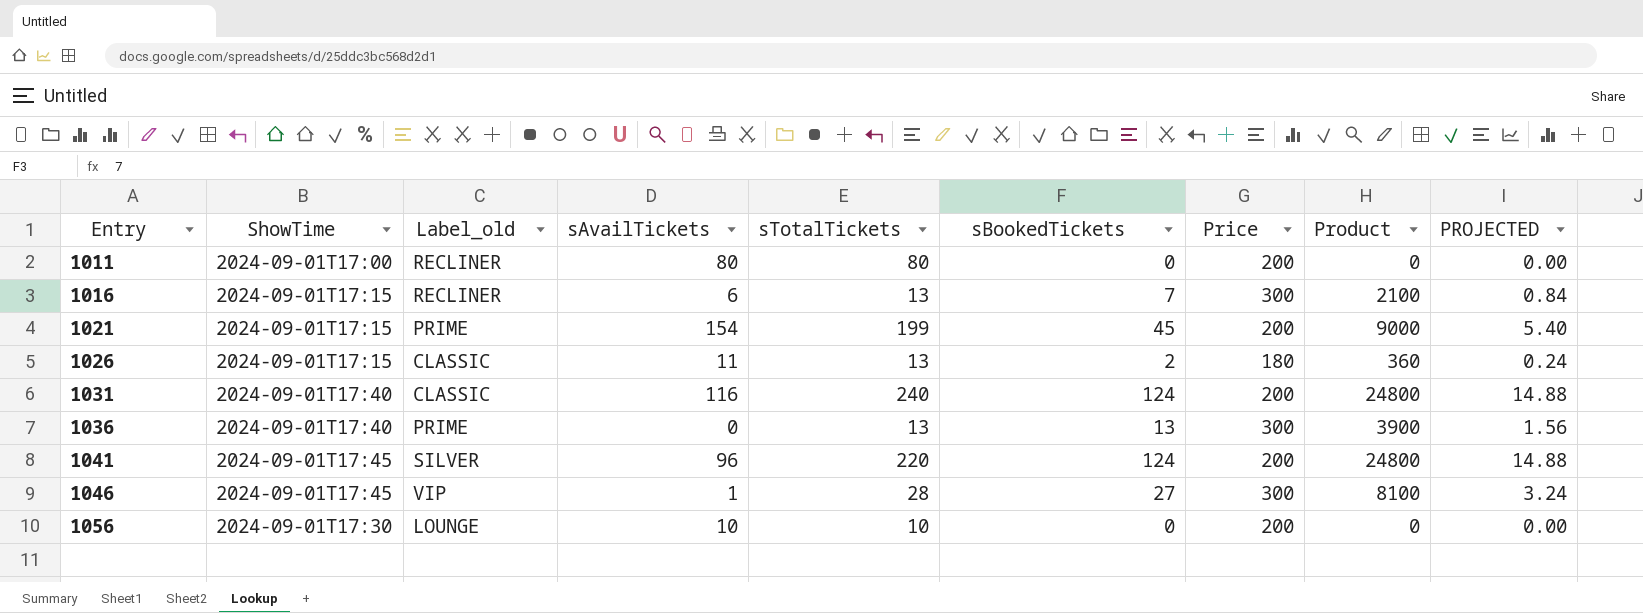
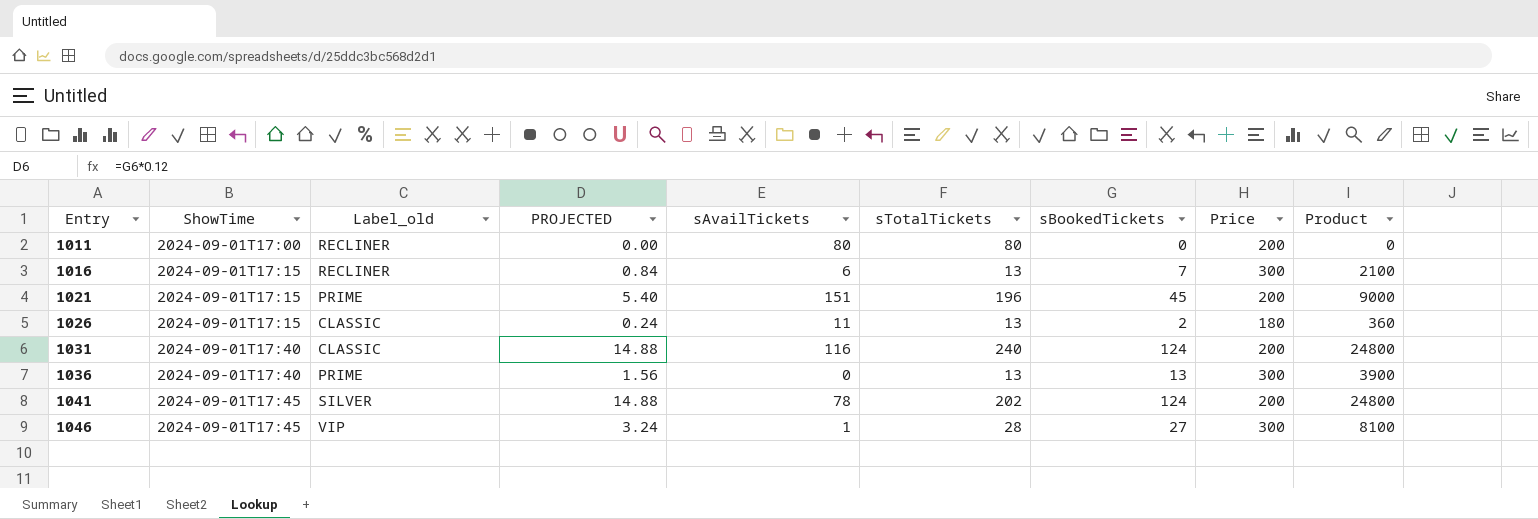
column PROJECTED | position: 9 -> 4
row 1056: 2024-09-01T17:30 | LOUNGE | 10 | 10 | 0 | 200 | 0 | 0.00 -> none
1021 | sAvailTickets: 154 -> 151
1021 | sTotalTickets: 199 -> 196
1041 | sAvailTickets: 96 -> 78
1041 | sTotalTickets: 220 -> 202

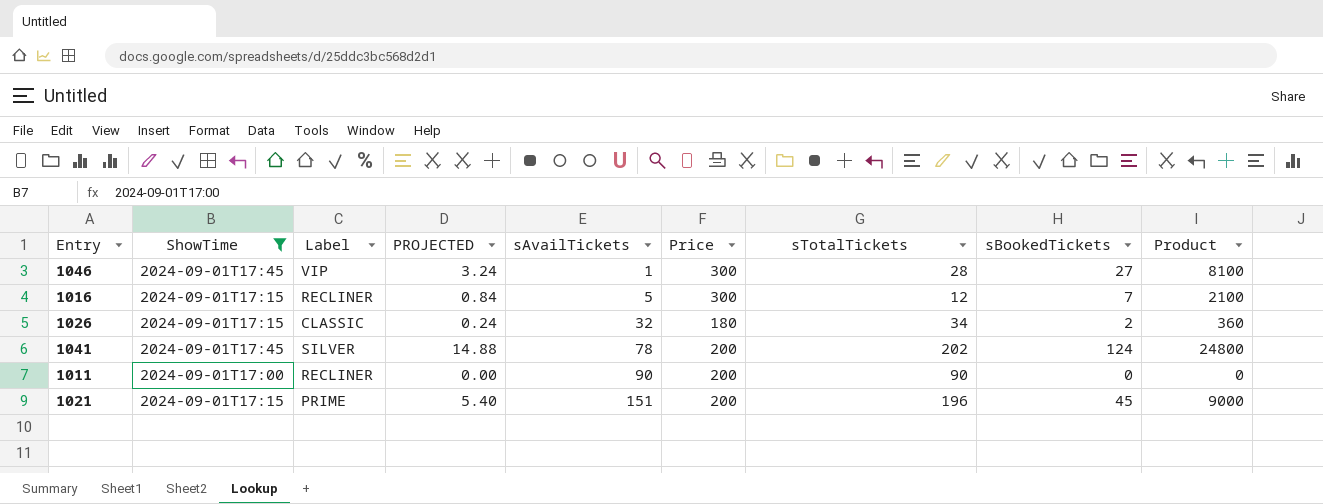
filter: none -> ShowTime != 2024-09-01T17:40
row order: Entry ascending -> sAvailTickets ascending
column name: Label_old -> Label
column Price | position: 8 -> 6
1016 | sAvailTickets: 6 -> 5
1016 | sTotalTickets: 13 -> 12
1026 | sAvailTickets: 11 -> 32
1026 | sTotalTickets: 13 -> 34
1011 | sAvailTickets: 80 -> 90
1011 | sTotalTickets: 80 -> 90

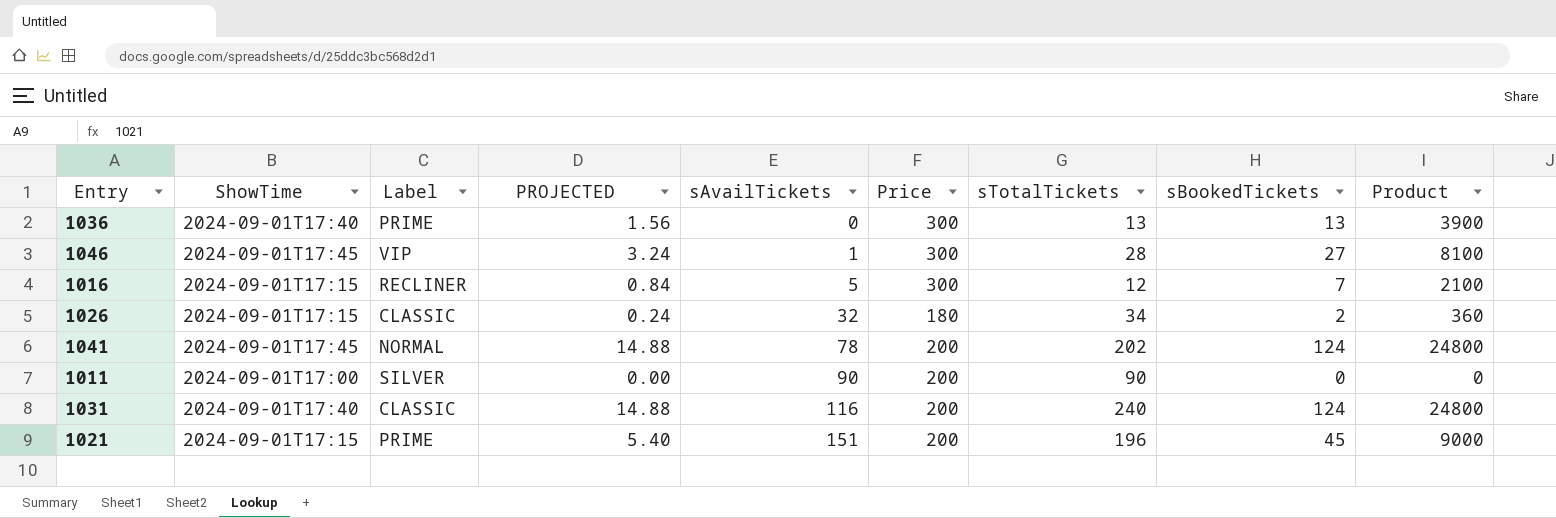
filter: ShowTime != 2024-09-01T17:40 -> none
1041 | Label: SILVER -> NORMAL
1011 | Label: RECLINER -> SILVER

